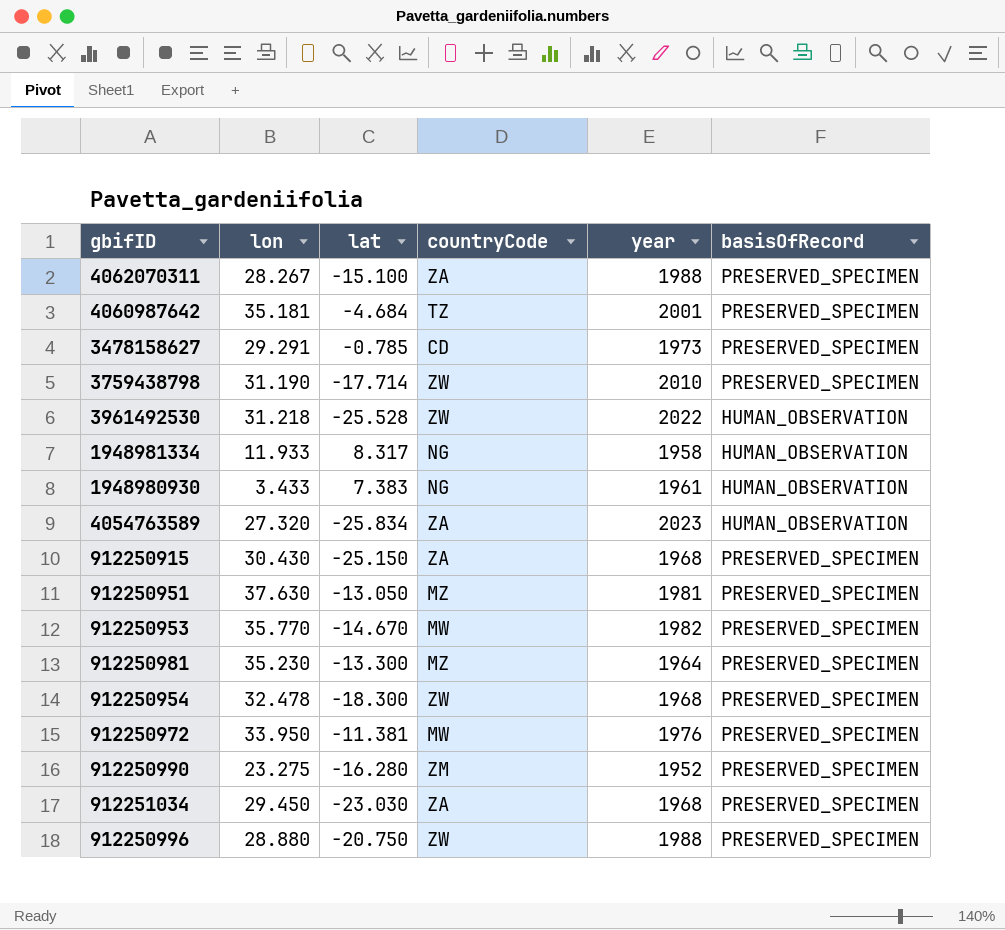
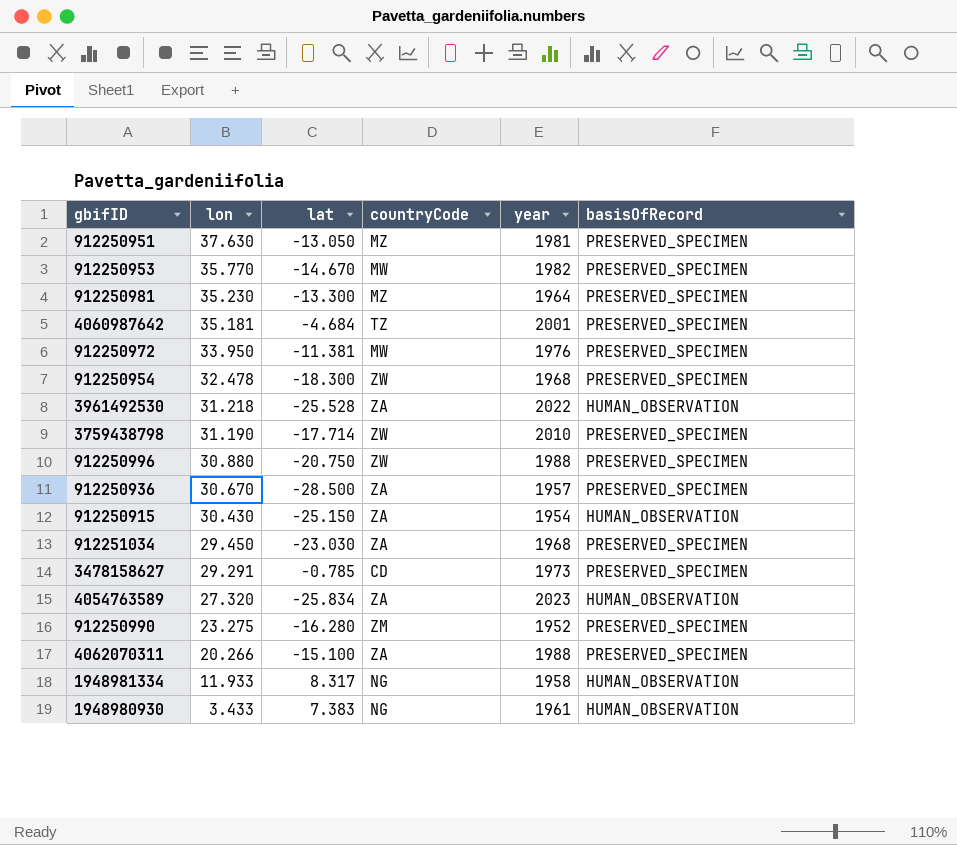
row order: none -> lon descending
3961492530 | countryCode: ZW -> ZA
912250996 | lon: 28.880 -> 30.880
row 912250936: none -> 30.670 | -28.500 | ZA | 1957 | PRESERVED_SPECIMEN
912250915 | year: 1968 -> 1954
912250915 | basisOfRecord: PRESERVED_SPECIMEN -> HUMAN_OBSERVATION
4062070311 | lon: 28.267 -> 20.266

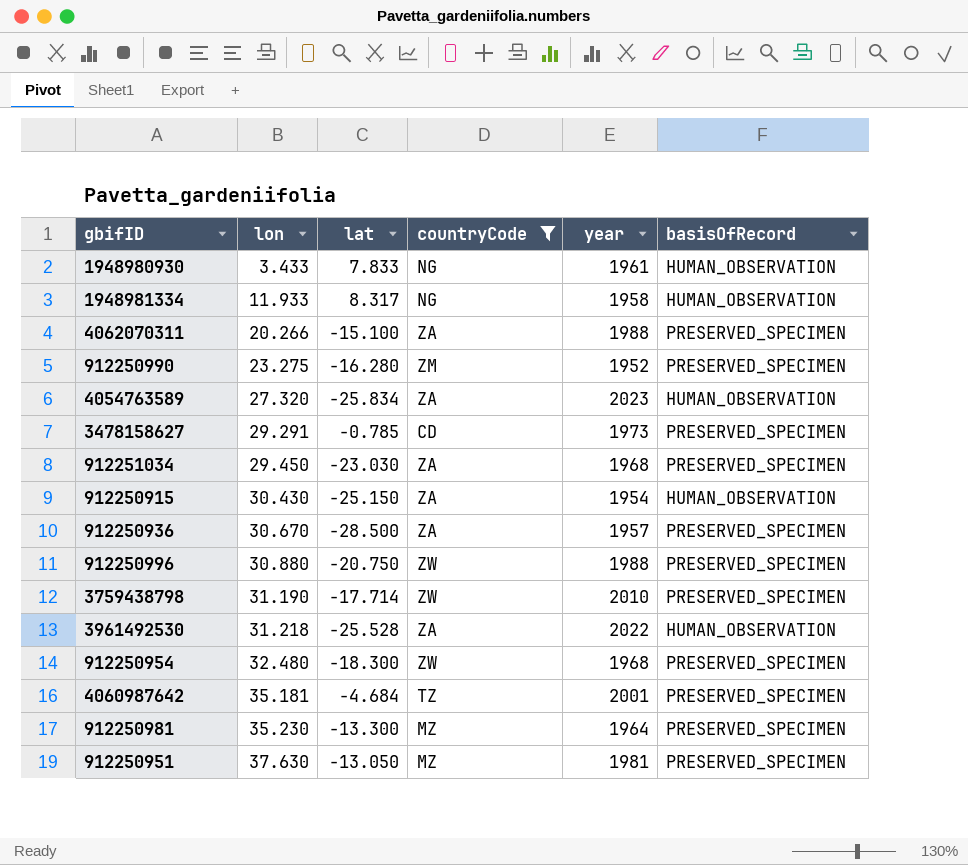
filter: none -> countryCode != MW
row order: lon descending -> lon ascending
1948980930 | lat: 7.383 -> 7.833
912250954 | lon: 32.478 -> 32.480

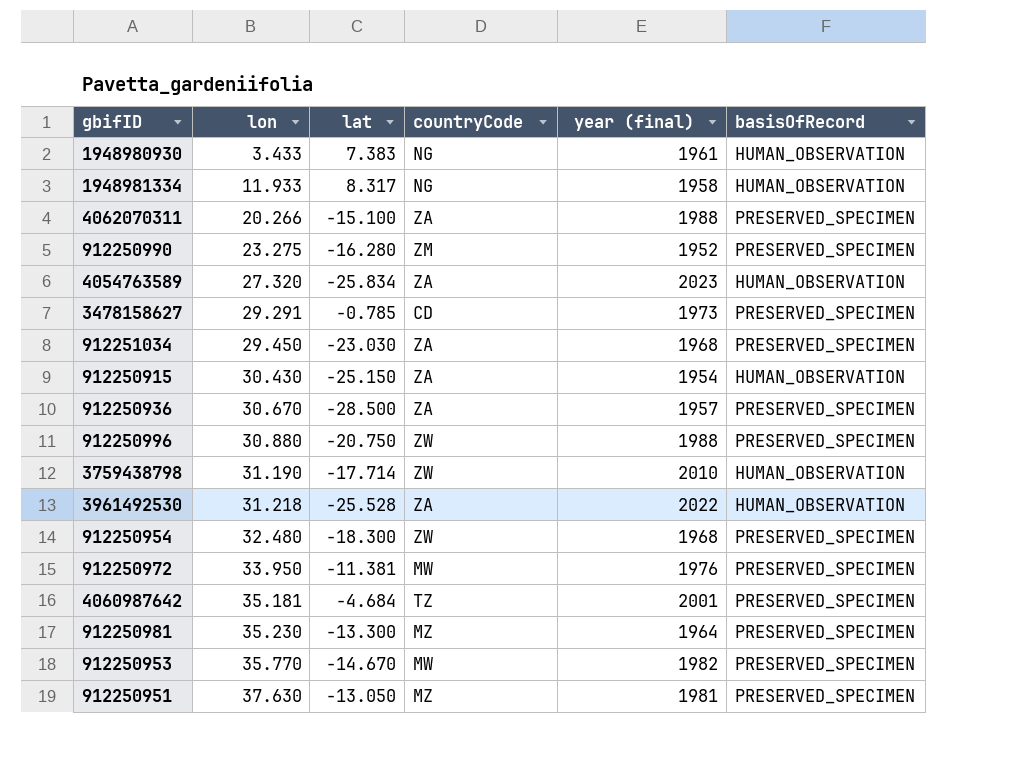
filter: countryCode != MW -> none
column name: year -> year (final)
1948980930 | lat: 7.833 -> 7.383
3759438798 | basisOfRecord: PRESERVED_SPECIMEN -> HUMAN_OBSERVATION

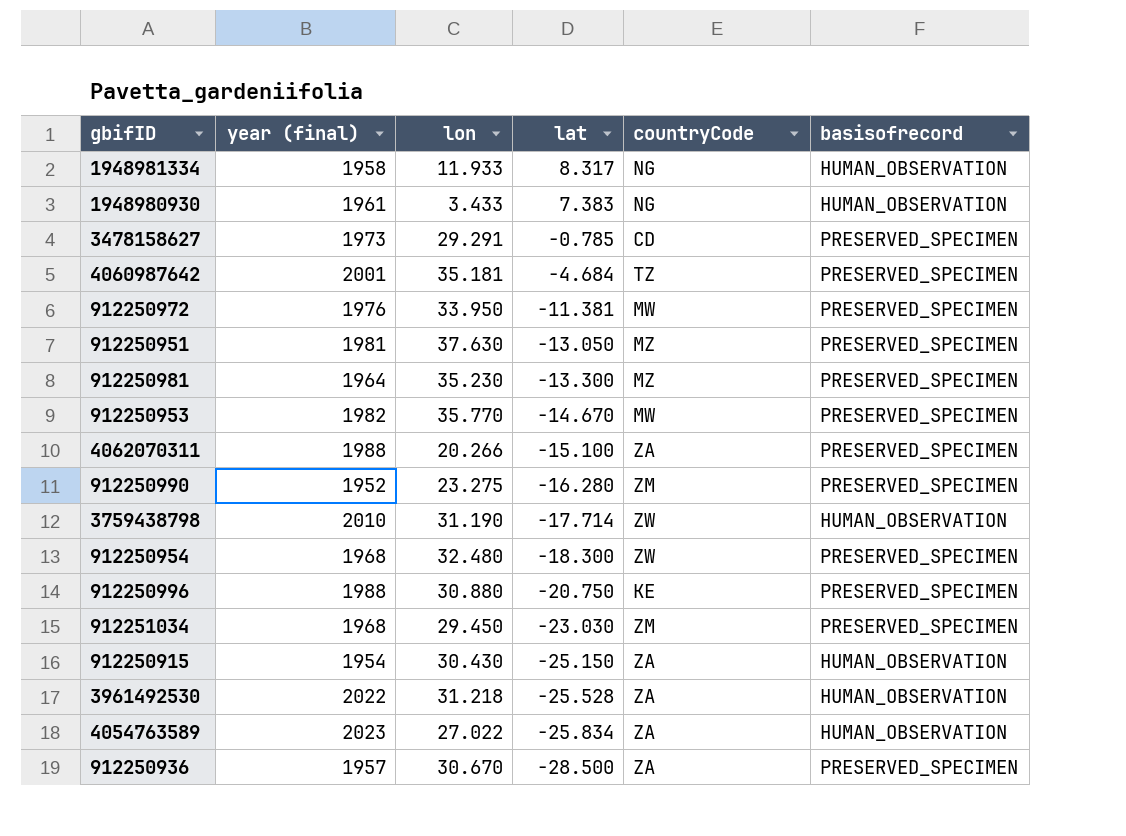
row order: lon ascending -> lat descending
column year (final) | position: 5 -> 2
column name: basisOfRecord -> basisofrecord
912250996 | countryCode: ZW -> KE
912251034 | countryCode: ZA -> ZM
4054763589 | lon: 27.320 -> 27.022

